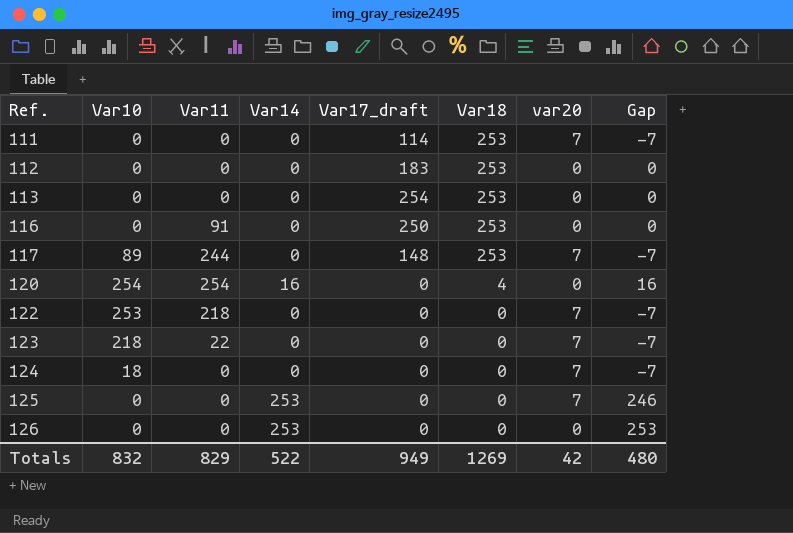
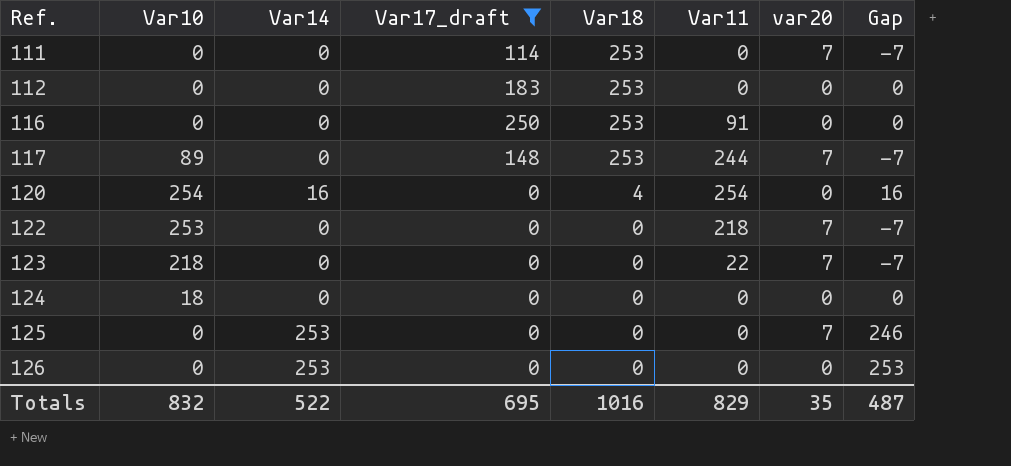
filter: none -> Var17_draft != 254
column Var11 | position: 3 -> 6
124 | var20: 7 -> 0
124 | Gap: -7 -> 0
Totals | Var17_draft: 949 -> 695
Totals | Var18: 1269 -> 1016
Totals | var20: 42 -> 35
Totals | Gap: 480 -> 487

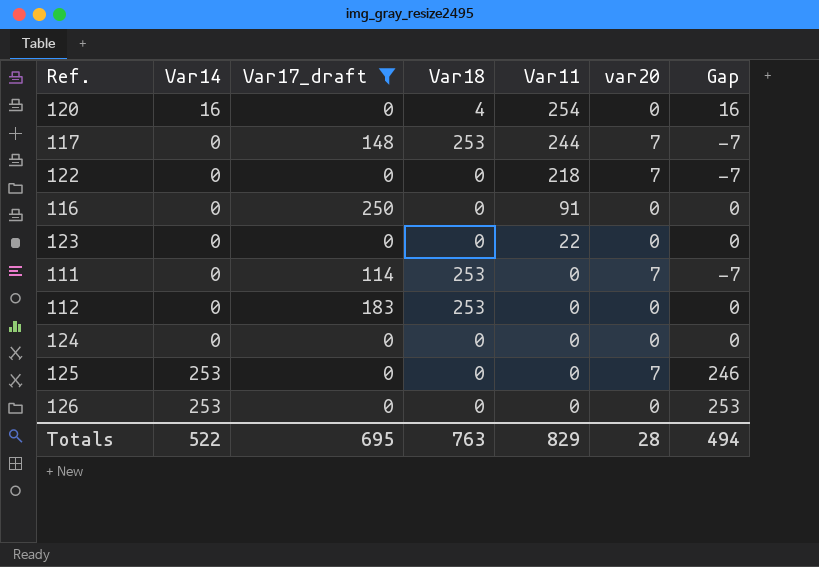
row order: Ref. ascending -> Var11 descending
column Var10 | position: 2 -> none
116 | Var18: 253 -> 0
123 | var20: 7 -> 0
123 | Gap: -7 -> 0
Totals | Var18: 1016 -> 763
Totals | var20: 35 -> 28
Totals | Gap: 487 -> 494

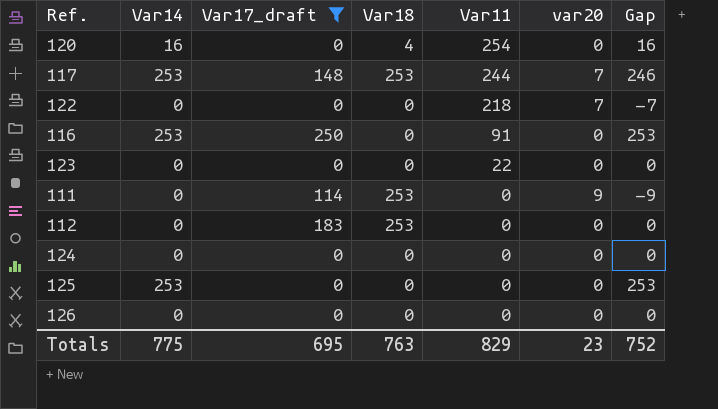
117 | Var14: 0 -> 253
117 | Gap: -7 -> 246
116 | Var14: 0 -> 253
116 | Gap: 0 -> 253
111 | var20: 7 -> 9
111 | Gap: -7 -> -9
125 | var20: 7 -> 0
125 | Gap: 246 -> 253
126 | Var14: 253 -> 0
126 | Gap: 253 -> 0
Totals | Var14: 522 -> 775
Totals | var20: 28 -> 23
Totals | Gap: 494 -> 752

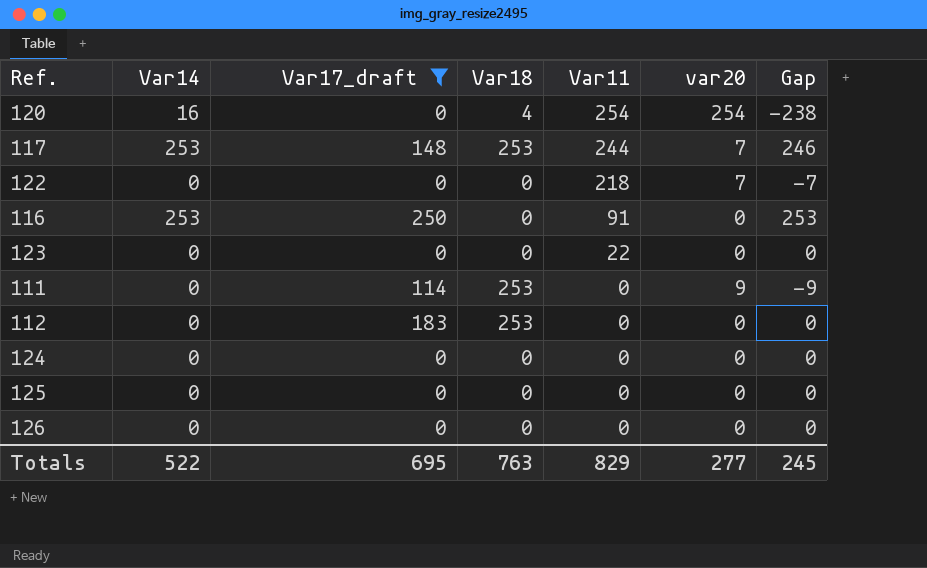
120 | var20: 0 -> 254
120 | Gap: 16 -> -238
125 | Var14: 253 -> 0
125 | Gap: 253 -> 0
Totals | Var14: 775 -> 522
Totals | var20: 23 -> 277
Totals | Gap: 752 -> 245

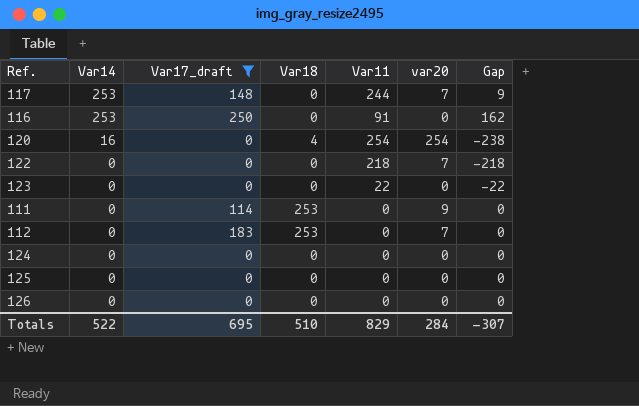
row order: Var11 descending -> Var14 descending
column Gap | formula: [Var14] - [var20] -> [Var14] - [Var11]
117 | Var18: 253 -> 0
112 | var20: 0 -> 7
Totals | Var18: 763 -> 510
Totals | var20: 277 -> 284
Totals | Gap: 245 -> -307

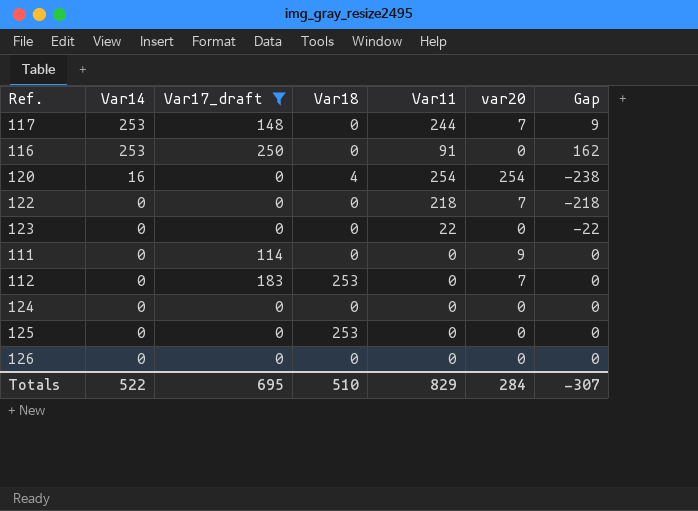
111 | Var18: 253 -> 0
125 | Var18: 0 -> 253

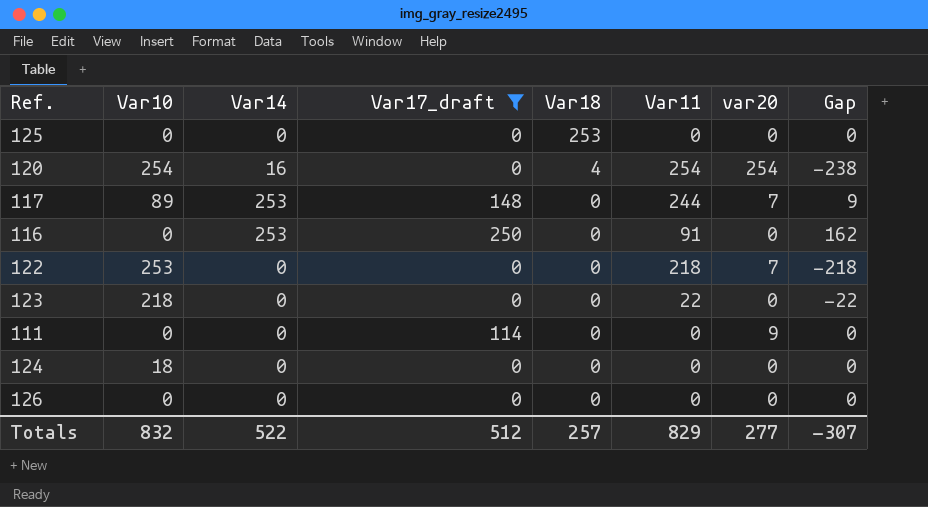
row order: Var14 descending -> Var18 descending
column Var10 | position: none -> 2
row 112: 0 | 183 | 253 | 0 | 7 | 0 -> none
Totals | Var17_draft: 695 -> 512
Totals | Var18: 510 -> 257
Totals | var20: 284 -> 277

